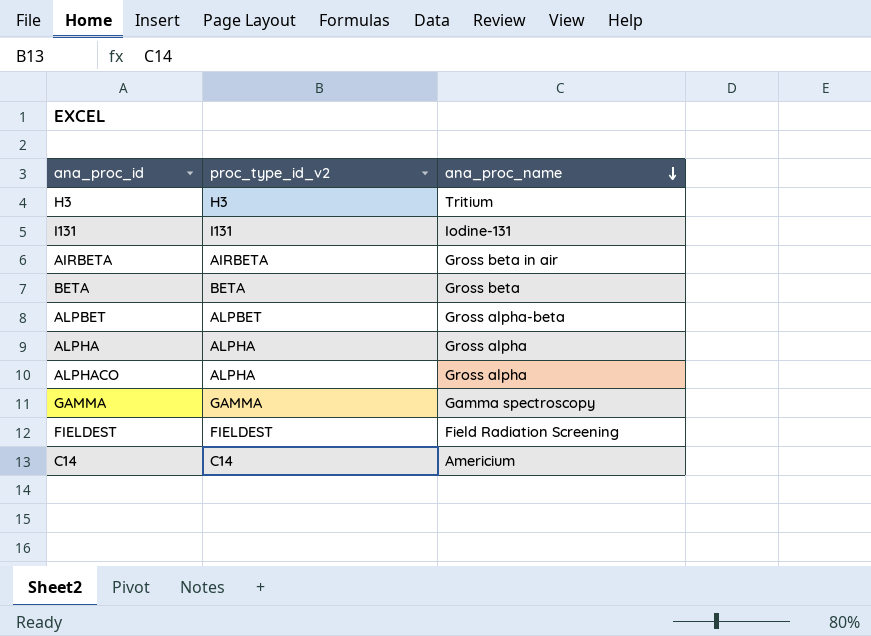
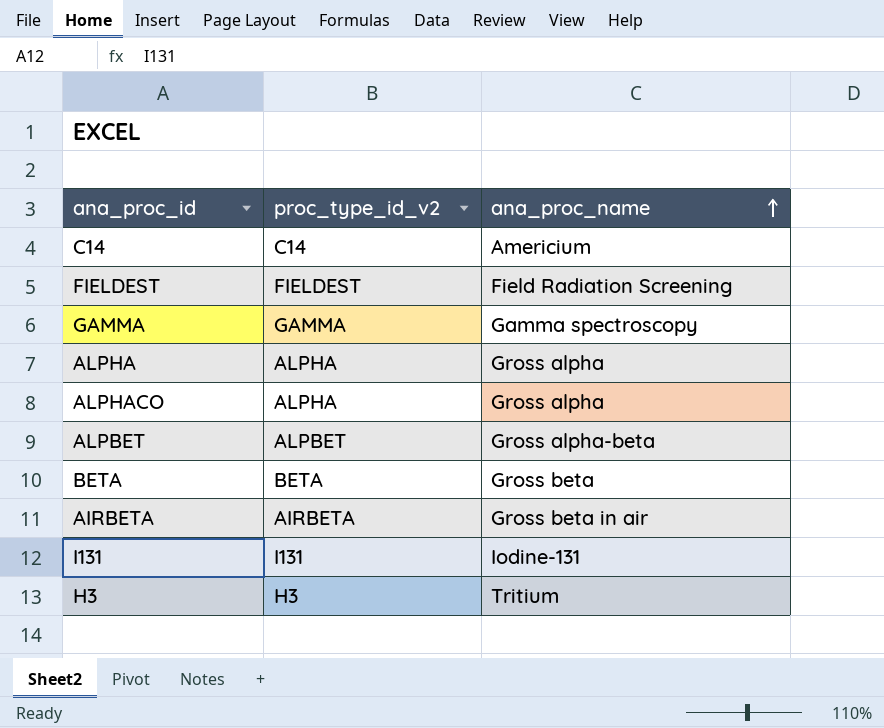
row order: ana_proc_name descending -> ana_proc_name ascending

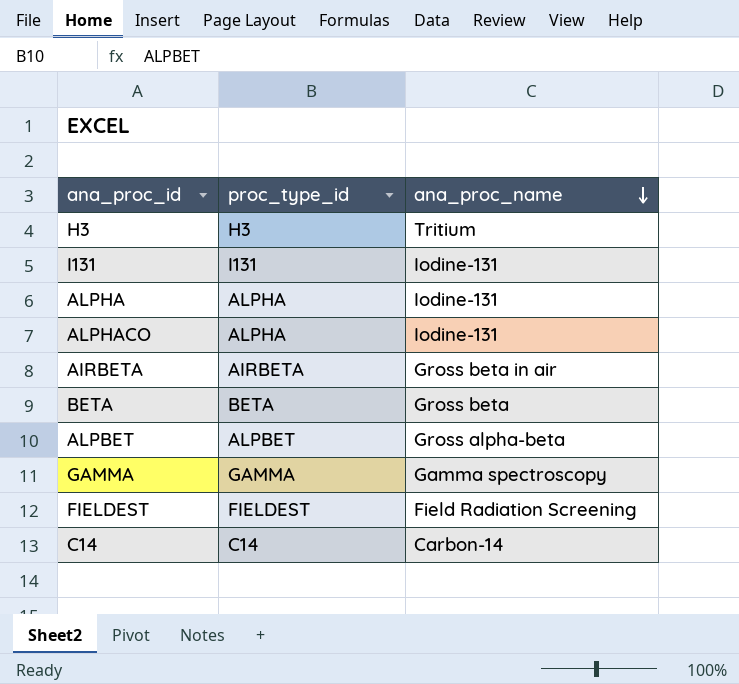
row order: ana_proc_name ascending -> ana_proc_name descending
column name: proc_type_id_v2 -> proc_type_id
ALPHA | ana_proc_name: Gross alpha -> Iodine-131
ALPHACO | ana_proc_name: Gross alpha -> Iodine-131
C14 | ana_proc_name: Americium -> Carbon-14

